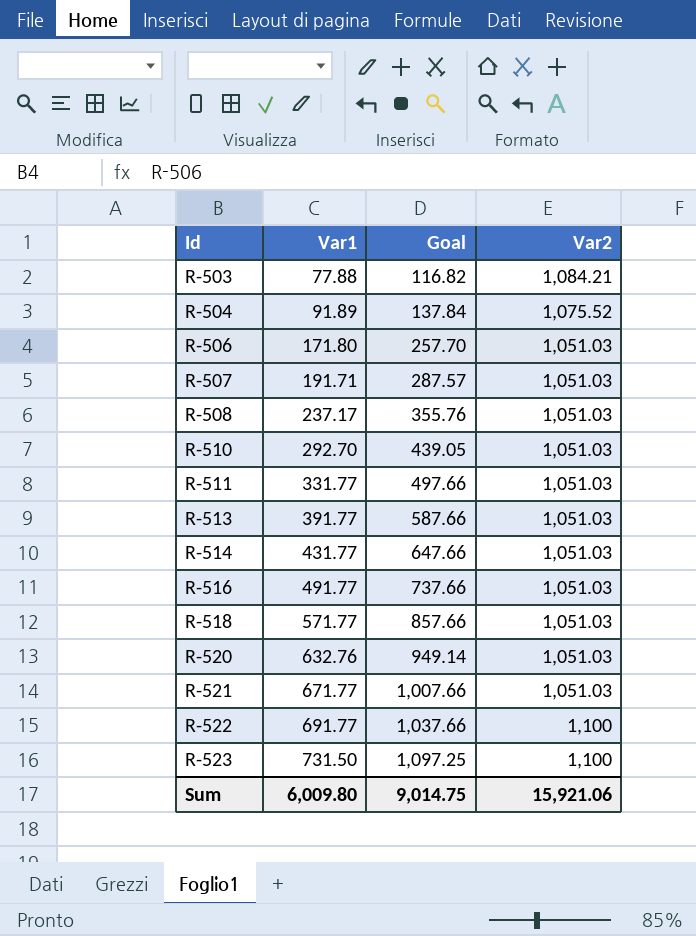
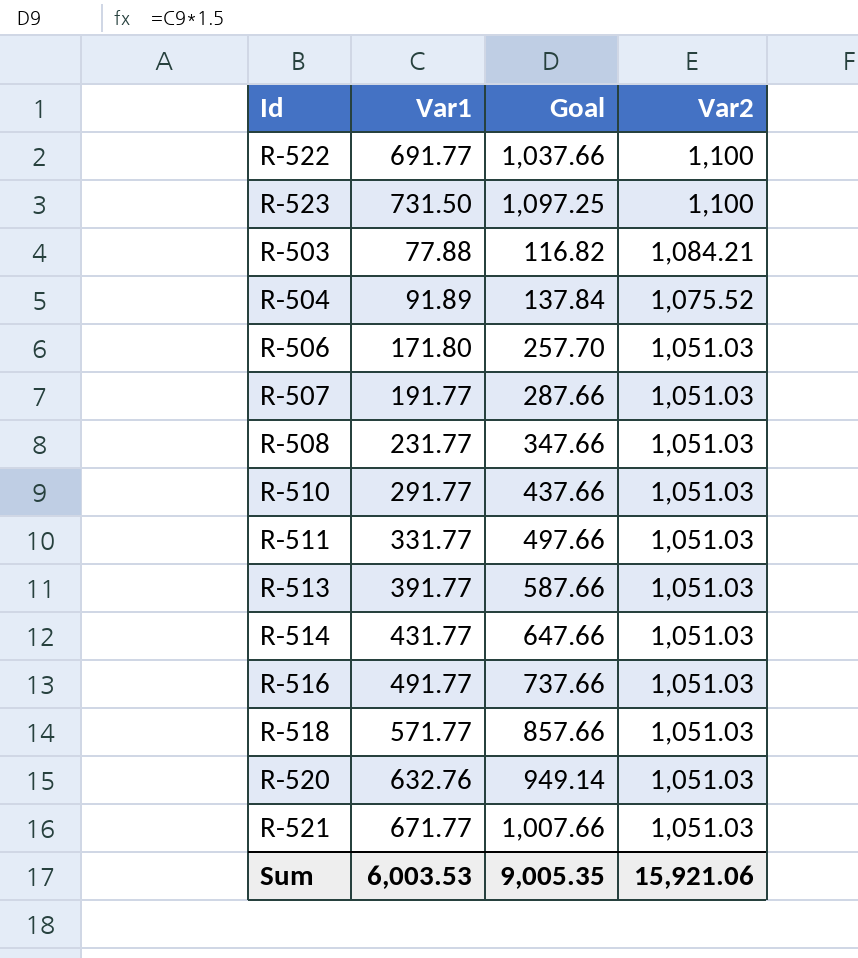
row order: Id ascending -> Var2 descending
R-507 | Var1: 191.71 -> 191.77
R-507 | Goal: 287.57 -> 287.66
R-508 | Var1: 237.17 -> 231.77
R-508 | Goal: 355.76 -> 347.66
R-510 | Var1: 292.70 -> 291.77
R-510 | Goal: 439.05 -> 437.66
Sum | Var1: 6,009.80 -> 6,003.53
Sum | Goal: 9,014.75 -> 9,005.35

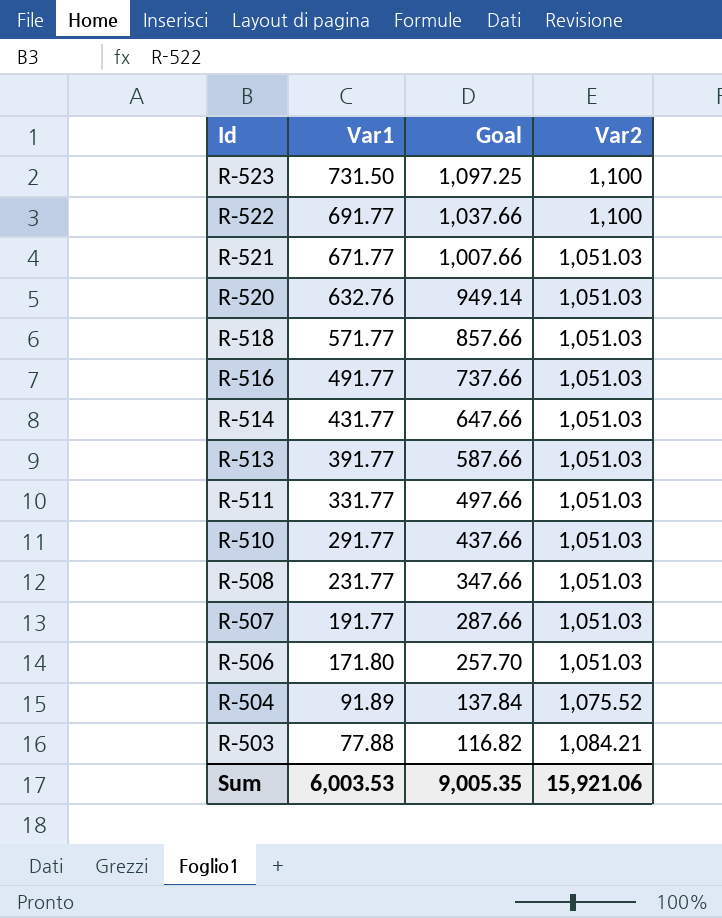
row order: Var2 descending -> Id descending

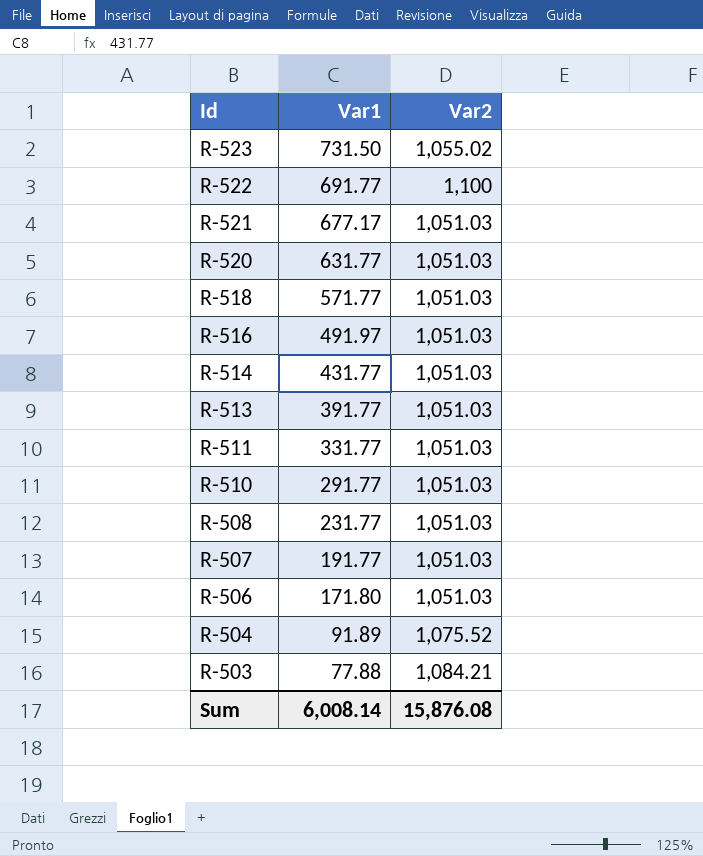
column Goal | formula: [Var1] * 1.5 -> none
R-523 | Var2: 1,100 -> 1,055.02
R-521 | Var1: 671.77 -> 677.17
R-520 | Var1: 632.76 -> 631.77
R-516 | Var1: 491.77 -> 491.97
Sum | Var1: 6,003.53 -> 6,008.14
Sum | Var2: 15,921.06 -> 15,876.08

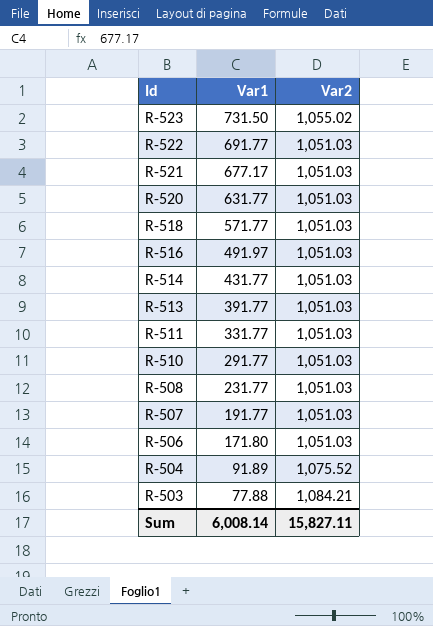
R-522 | Var2: 1,100 -> 1,051.03
Sum | Var2: 15,876.08 -> 15,827.11

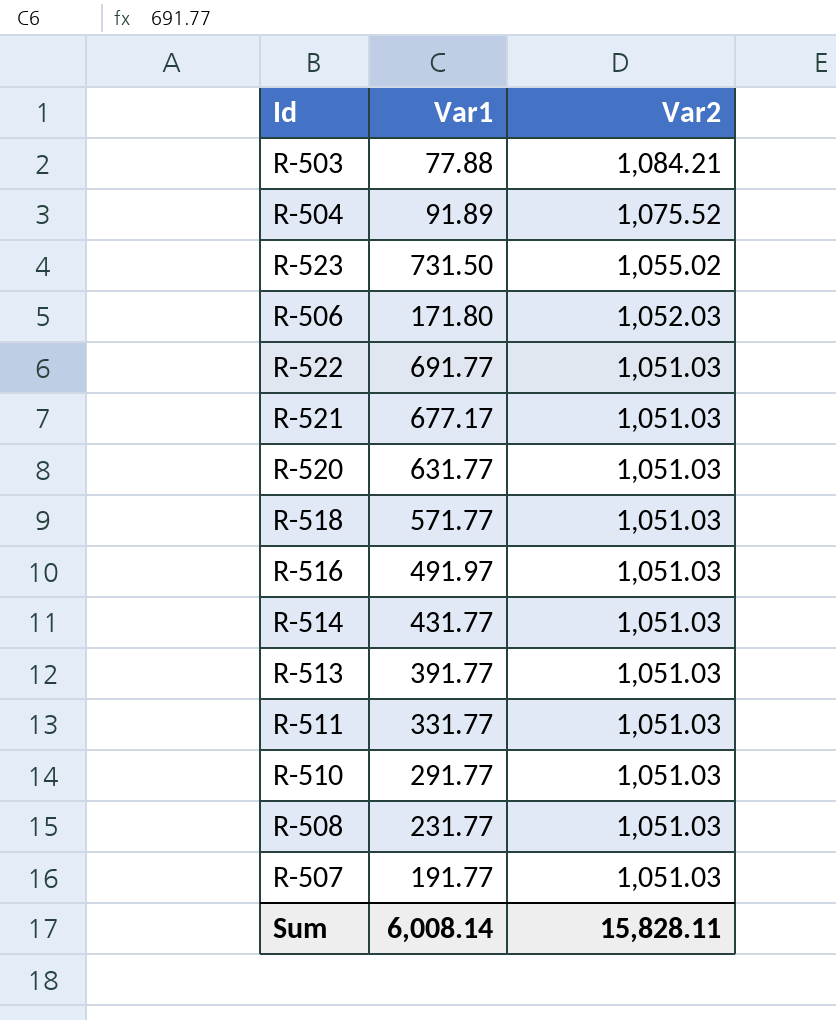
row order: Id descending -> Var2 descending
R-506 | Var2: 1,051.03 -> 1,052.03
Sum | Var2: 15,827.11 -> 15,828.11

